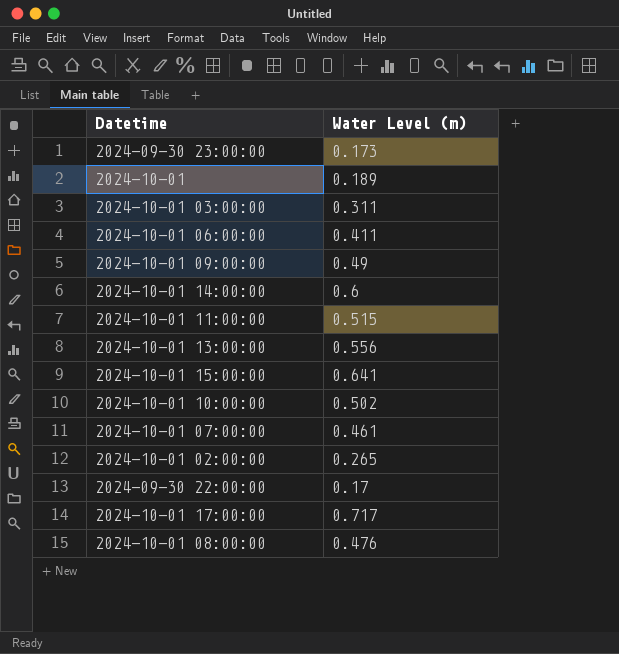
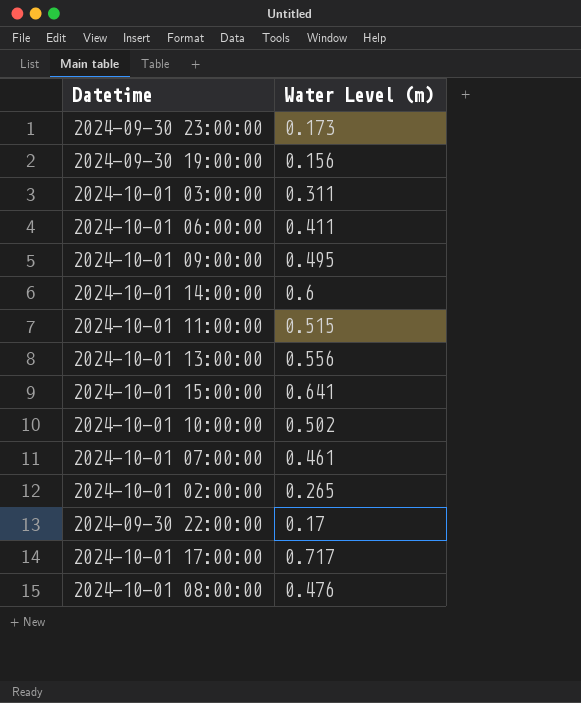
row 2024-10-01: 0.189 -> none
row 2024-09-30 19:00:00: none -> 0.156
2024-10-01 09:00:00 | Water Level (m): 0.49 -> 0.495

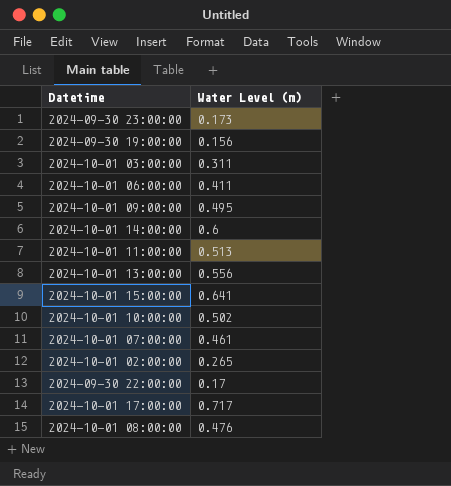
2024-10-01 11:00:00 | Water Level (m): 0.515 -> 0.513

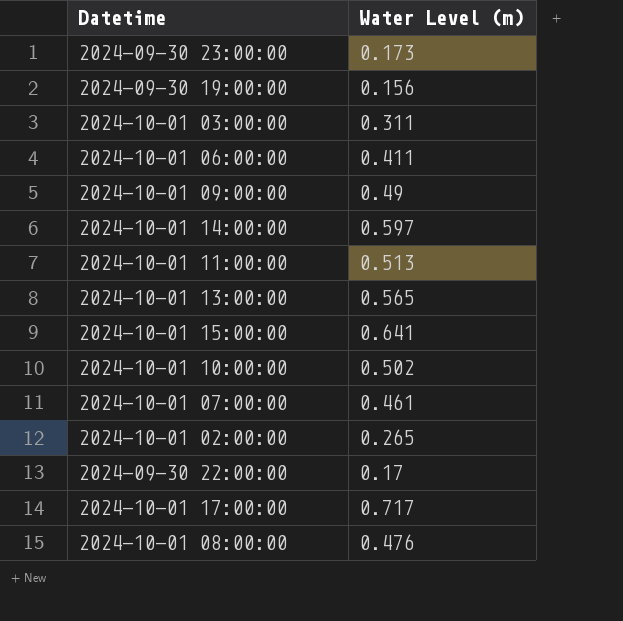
2024-10-01 09:00:00 | Water Level (m): 0.495 -> 0.49
2024-10-01 14:00:00 | Water Level (m): 0.6 -> 0.597
2024-10-01 13:00:00 | Water Level (m): 0.556 -> 0.565

